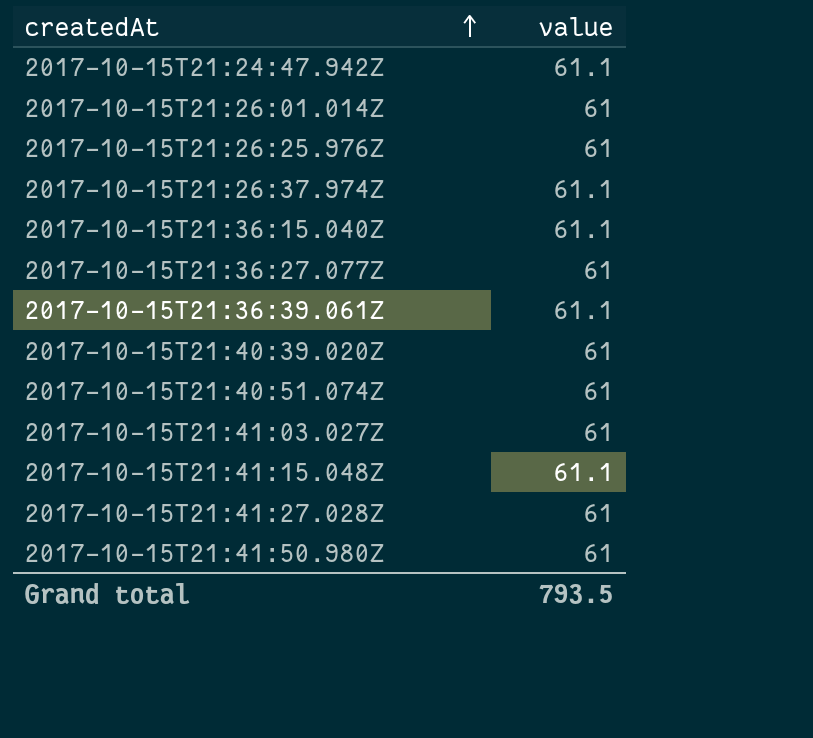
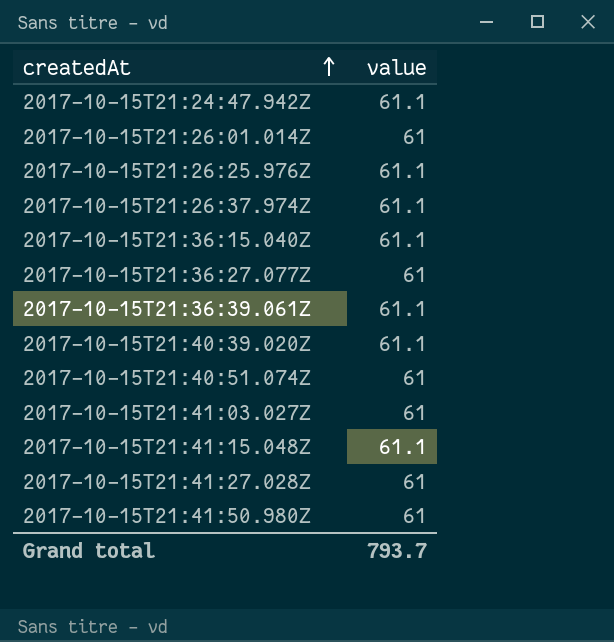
2017-10-15T21:26:25.976Z | value: 61 -> 61.1
2017-10-15T21:40:39.020Z | value: 61 -> 61.1
Grand total | value: 793.5 -> 793.7

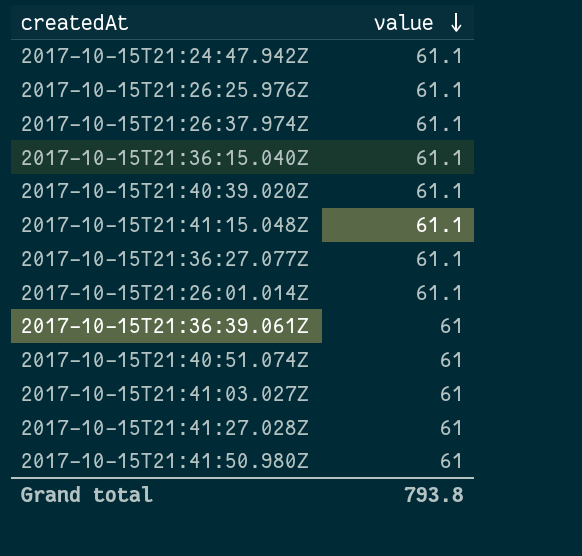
row order: createdAt ascending -> value descending
2017-10-15T21:36:27.077Z | value: 61 -> 61.1
2017-10-15T21:26:01.014Z | value: 61 -> 61.1
2017-10-15T21:36:39.061Z | value: 61.1 -> 61
Grand total | value: 793.7 -> 793.8

